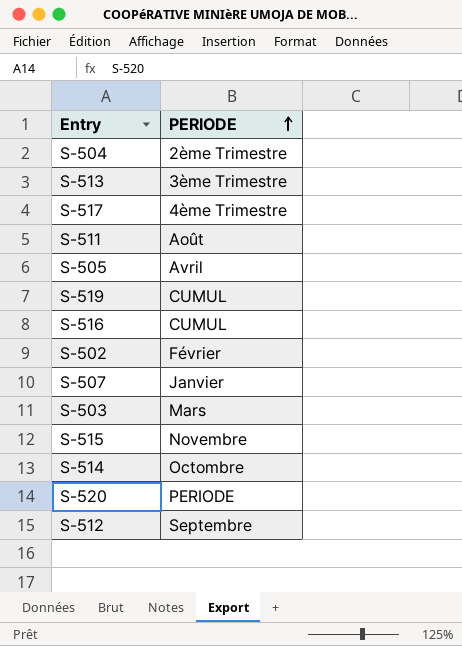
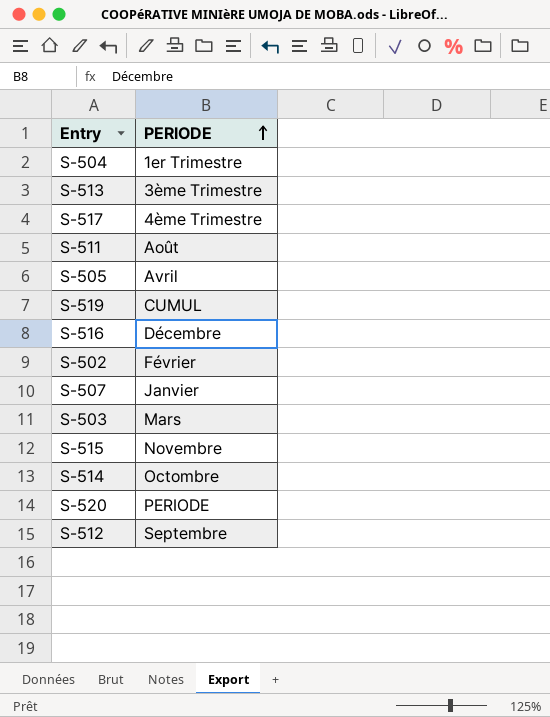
S-504 | PERIODE: 2ème Trimestre -> 1er Trimestre
S-516 | PERIODE: CUMUL -> Décembre

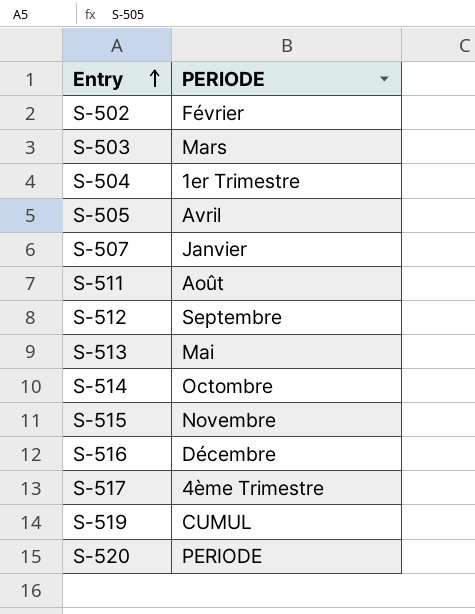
row order: PERIODE ascending -> Entry ascending
S-513 | PERIODE: 3ème Trimestre -> Mai

